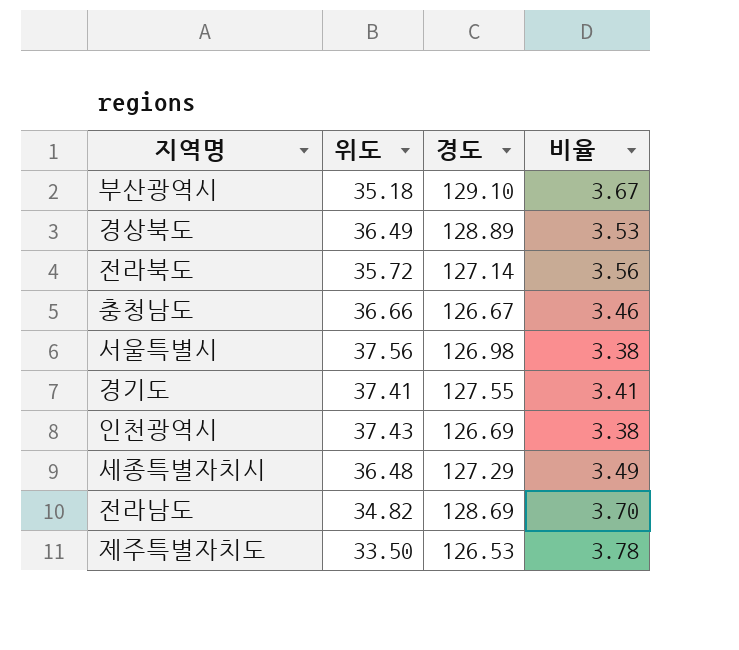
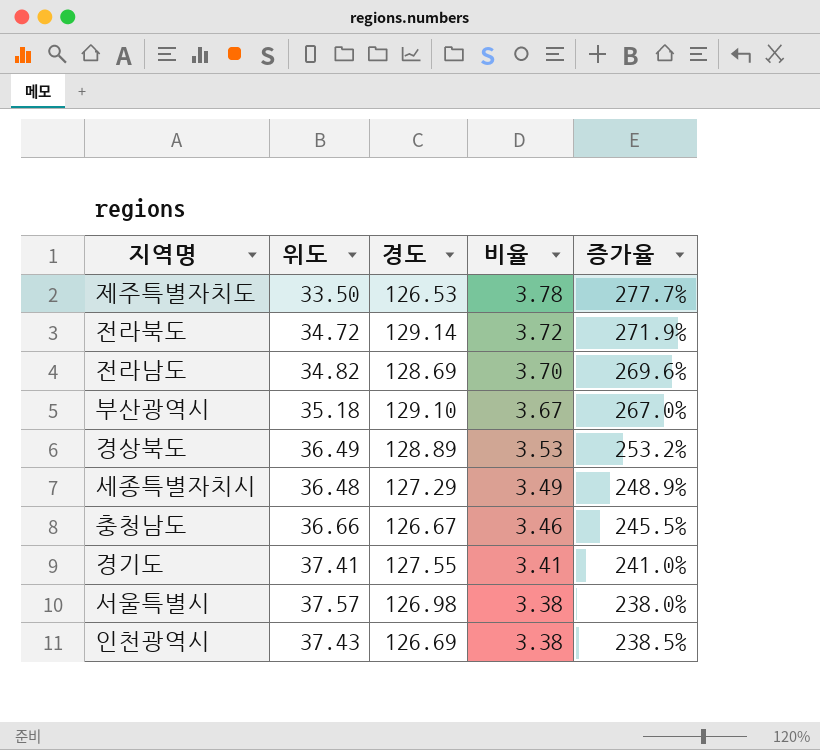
row order: none -> 비율 descending
column 증가율 | formula: none -> ([경도] - [위도]) / [위도]
전라북도 | 위도: 35.72 -> 34.72
전라북도 | 경도: 127.14 -> 129.14
전라북도 | 비율: 3.56 -> 3.72
서울특별시 | 위도: 37.56 -> 37.57

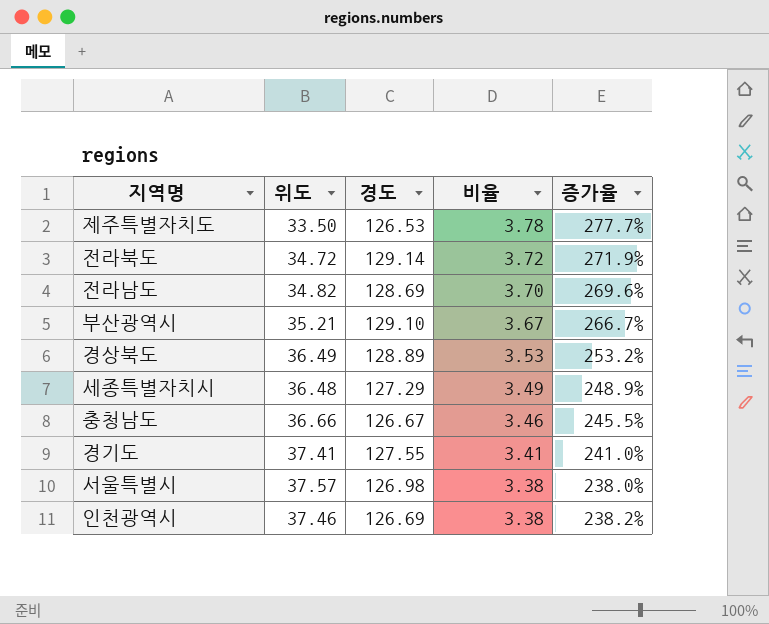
부산광역시 | 위도: 35.18 -> 35.21
부산광역시 | 증가율: 267.0% -> 266.7%
인천광역시 | 위도: 37.43 -> 37.46
인천광역시 | 증가율: 238.5% -> 238.2%

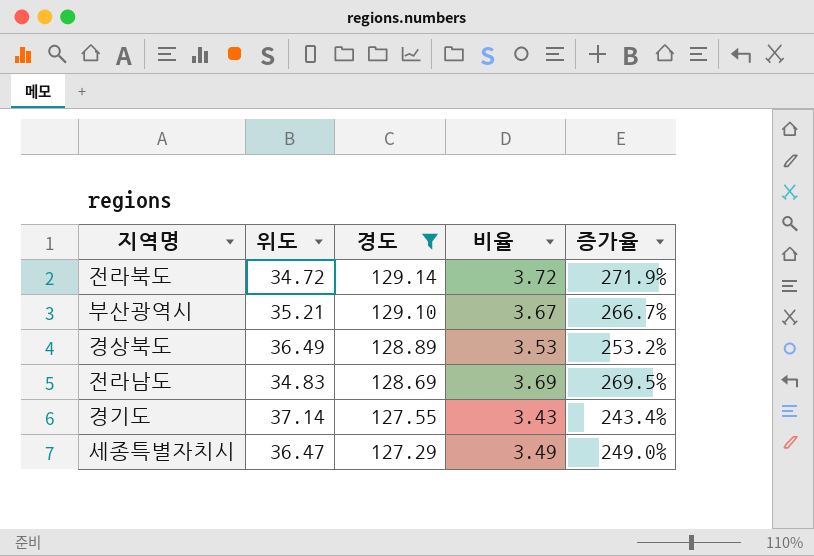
filter: none -> 경도 >= 127.29
row order: 비율 descending -> 경도 descending
전라남도 | 위도: 34.82 -> 34.83
전라남도 | 비율: 3.70 -> 3.69
전라남도 | 증가율: 269.6% -> 269.5%
경기도 | 위도: 37.41 -> 37.14
경기도 | 비율: 3.41 -> 3.43
경기도 | 증가율: 241.0% -> 243.4%
세종특별자치시 | 위도: 36.48 -> 36.47
세종특별자치시 | 증가율: 248.9% -> 249.0%

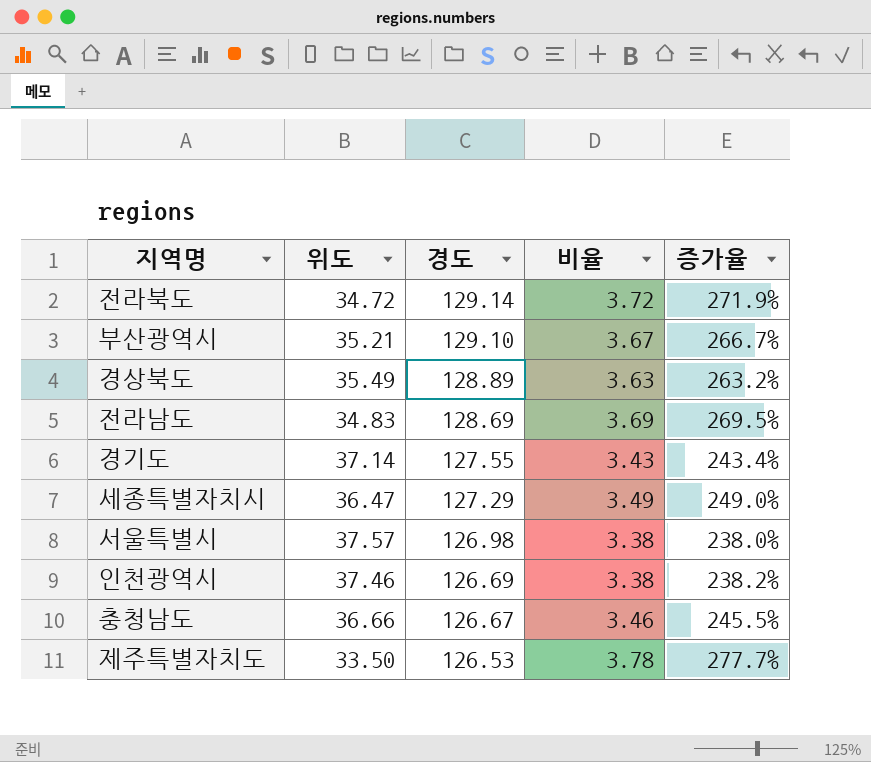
filter: 경도 >= 127.29 -> none
경상북도 | 위도: 36.49 -> 35.49
경상북도 | 비율: 3.53 -> 3.63
경상북도 | 증가율: 253.2% -> 263.2%

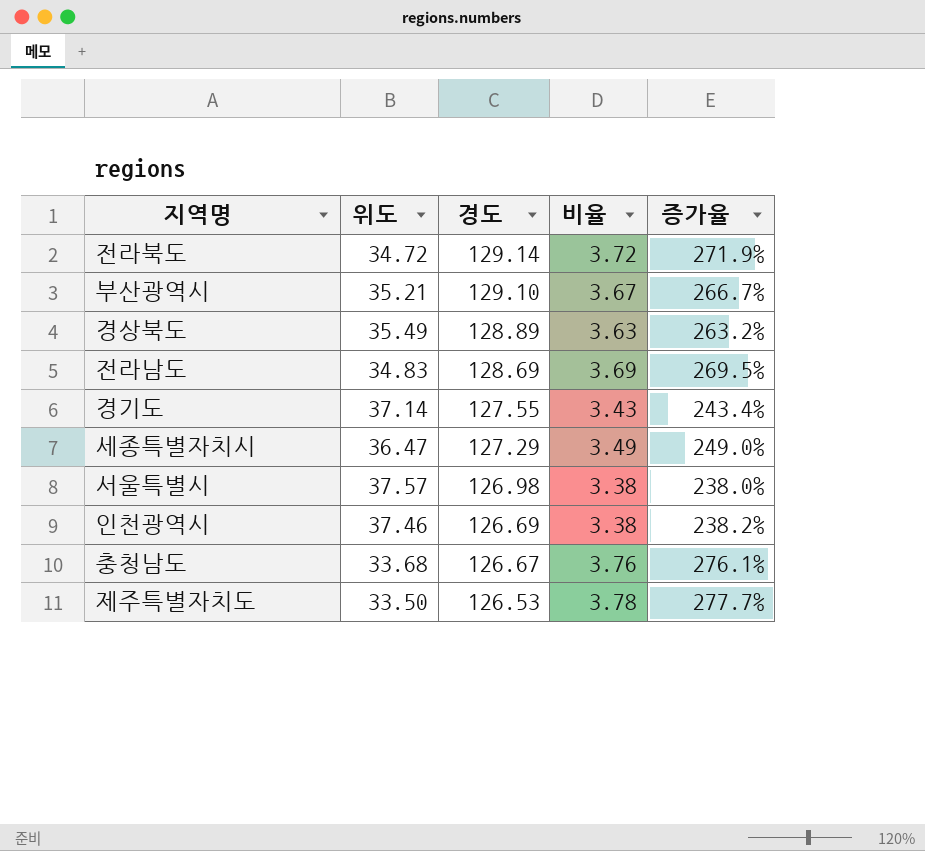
충청남도 | 위도: 36.66 -> 33.68
충청남도 | 비율: 3.46 -> 3.76
충청남도 | 증가율: 245.5% -> 276.1%

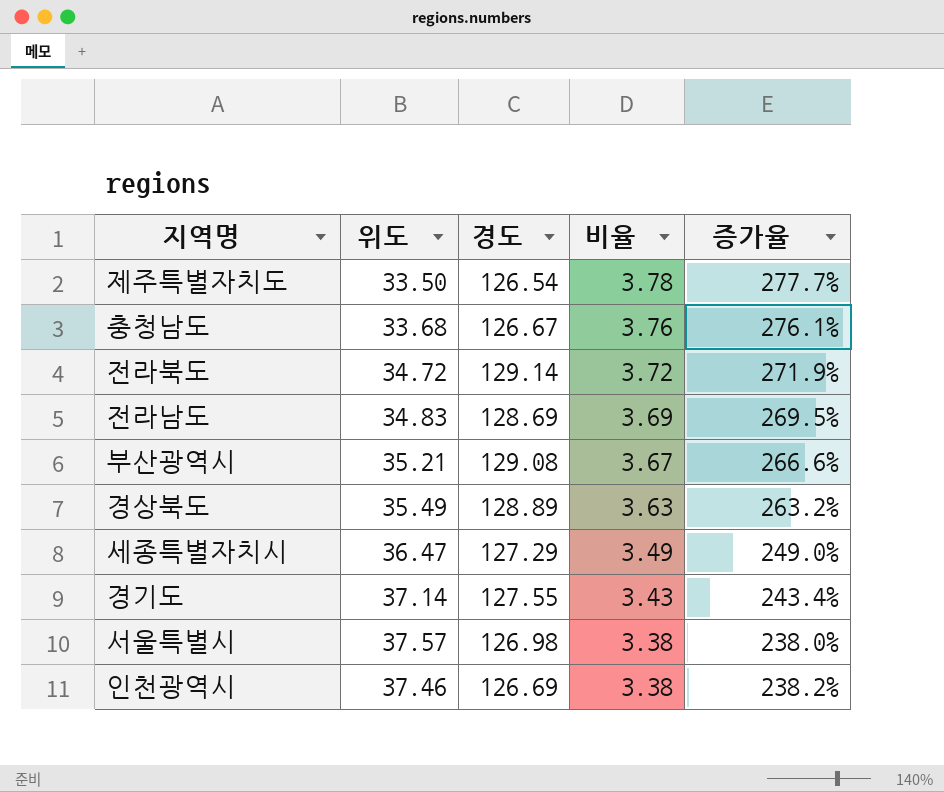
row order: 경도 descending -> 비율 descending
제주특별자치도 | 경도: 126.53 -> 126.54
부산광역시 | 경도: 129.10 -> 129.08
부산광역시 | 증가율: 266.7% -> 266.6%

